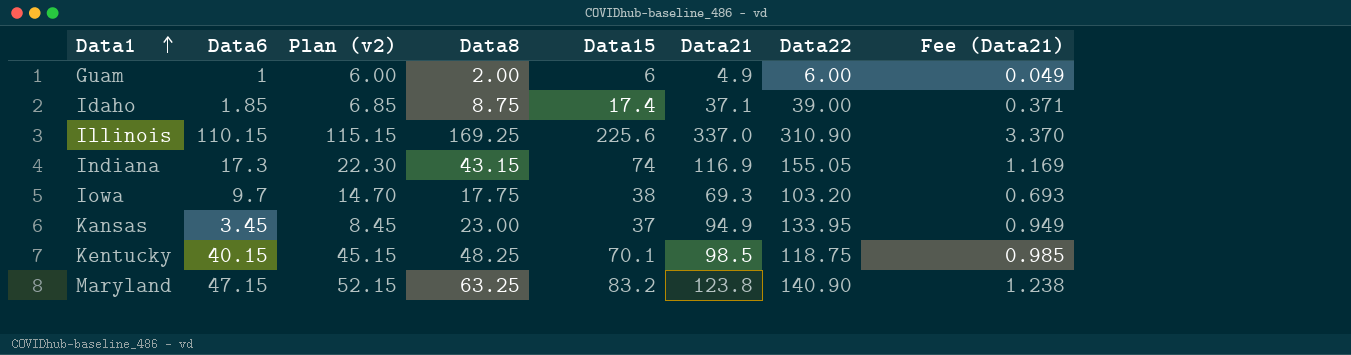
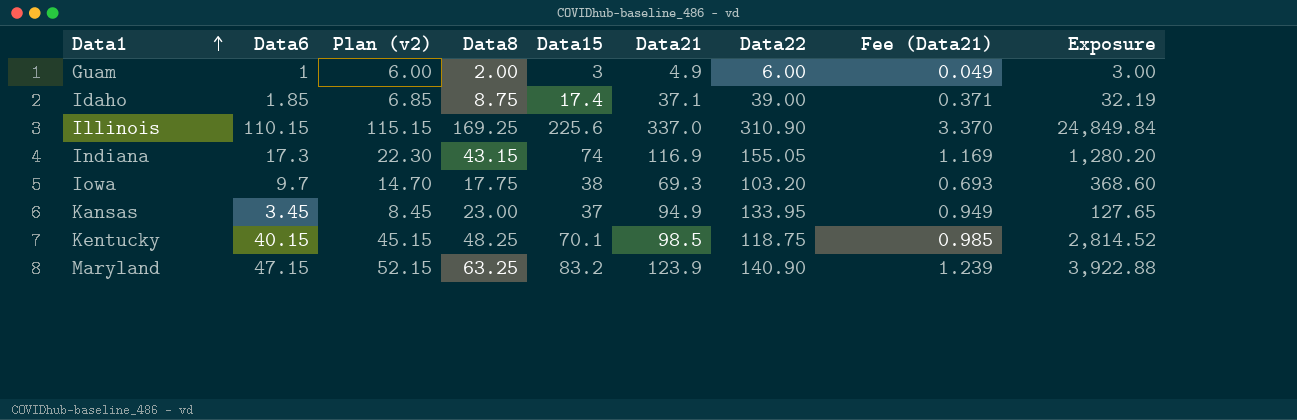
column Exposure | formula: none -> [Data6] * [Data15]
Guam | Data15: 6 -> 3
Maryland | Data21: 123.8 -> 123.9
Maryland | Fee (Data21): 1.238 -> 1.239

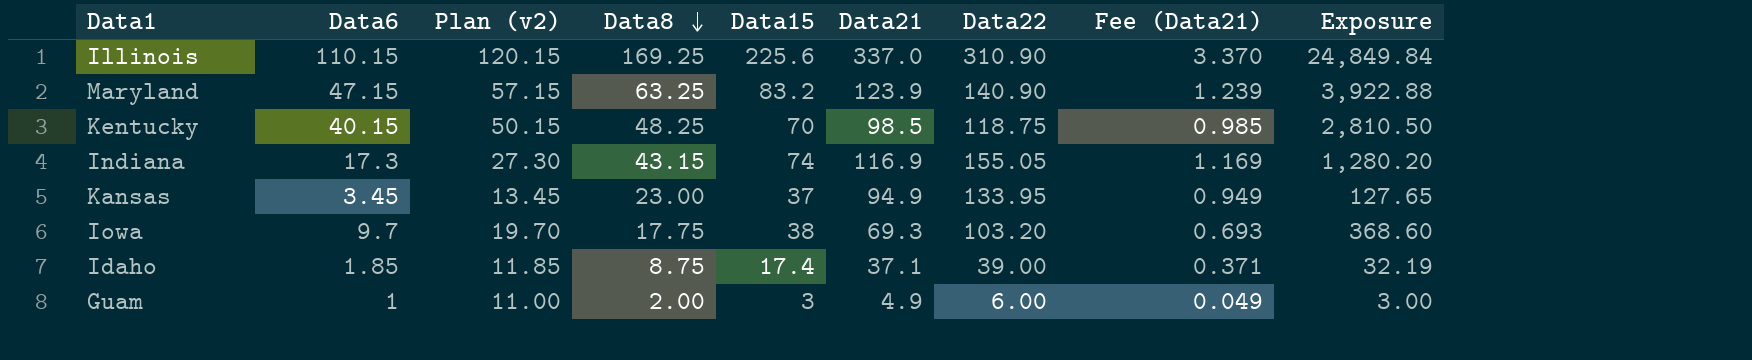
row order: Data1 ascending -> Data8 descending
column Plan (v2) | formula: [Data6] + 5 -> [Data6] + 10
Kentucky | Data15: 70.1 -> 70
Kentucky | Exposure: 2,814.52 -> 2,810.50

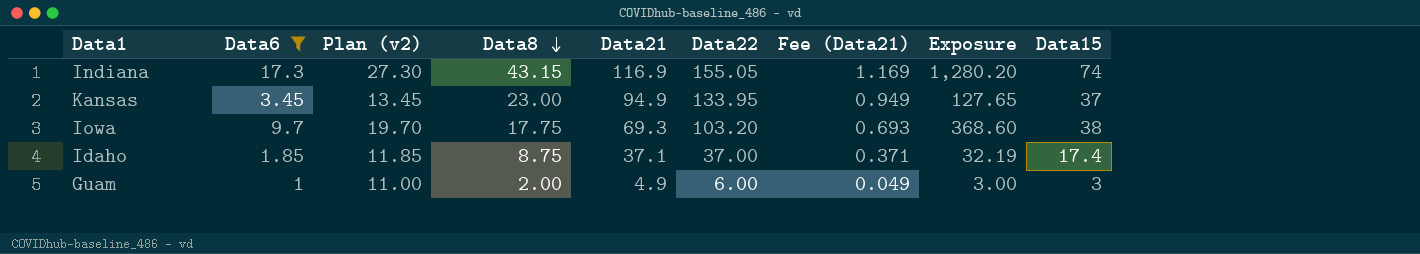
filter: none -> Data6 <= 17.3
column Data15 | position: 5 -> 9
Idaho | Data22: 39.00 -> 37.00

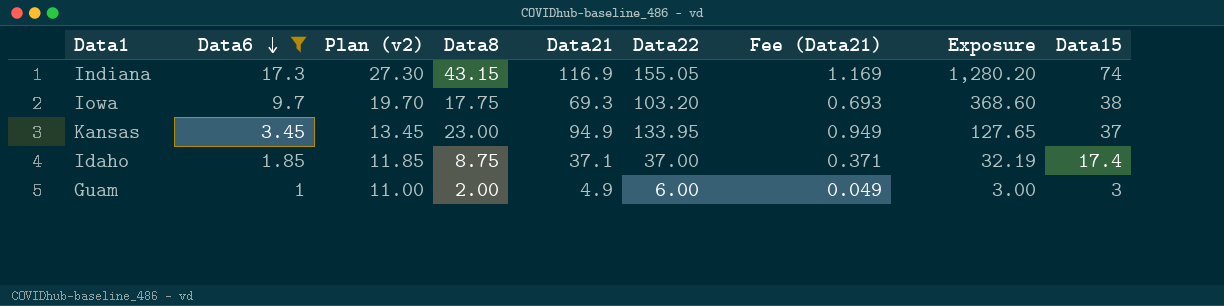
row order: Data8 descending -> Data6 descending

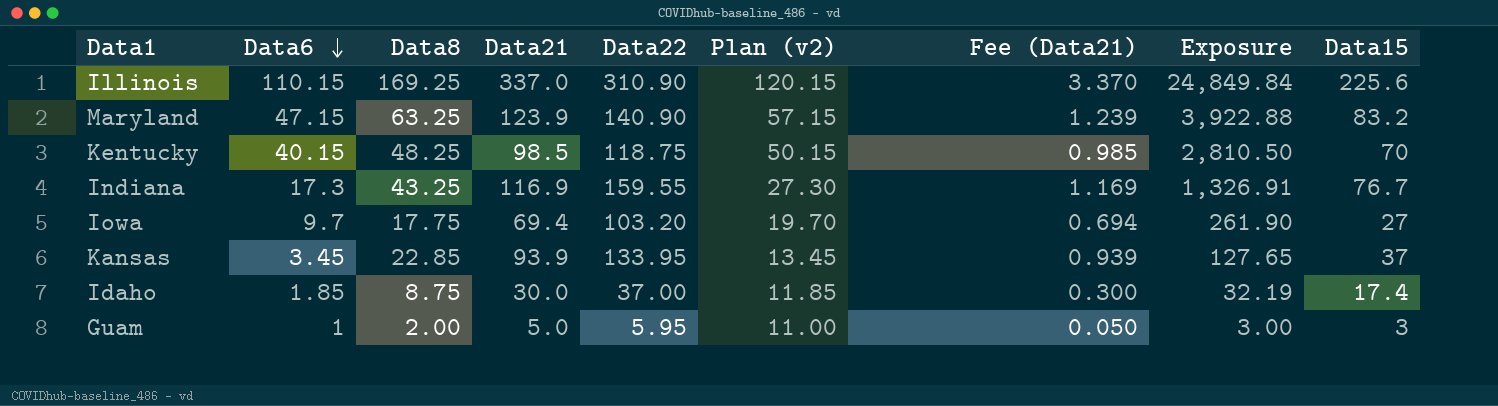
filter: Data6 <= 17.3 -> none
column Plan (v2) | position: 3 -> 6
Indiana | Data8: 43.15 -> 43.25
Indiana | Data22: 155.05 -> 159.55
Indiana | Exposure: 1,280.20 -> 1,326.91
Indiana | Data15: 74 -> 76.7
Iowa | Data21: 69.3 -> 69.4
Iowa | Fee (Data21): 0.693 -> 0.694
Iowa | Exposure: 368.60 -> 261.90
Iowa | Data15: 38 -> 27
Kansas | Data8: 23.00 -> 22.85
Kansas | Data21: 94.9 -> 93.9
Kansas | Fee (Data21): 0.949 -> 0.939
Idaho | Data21: 37.1 -> 30.0
Idaho | Fee (Data21): 0.371 -> 0.300
Guam | Data21: 4.9 -> 5.0
Guam | Data22: 6.00 -> 5.95
Guam | Fee (Data21): 0.049 -> 0.050

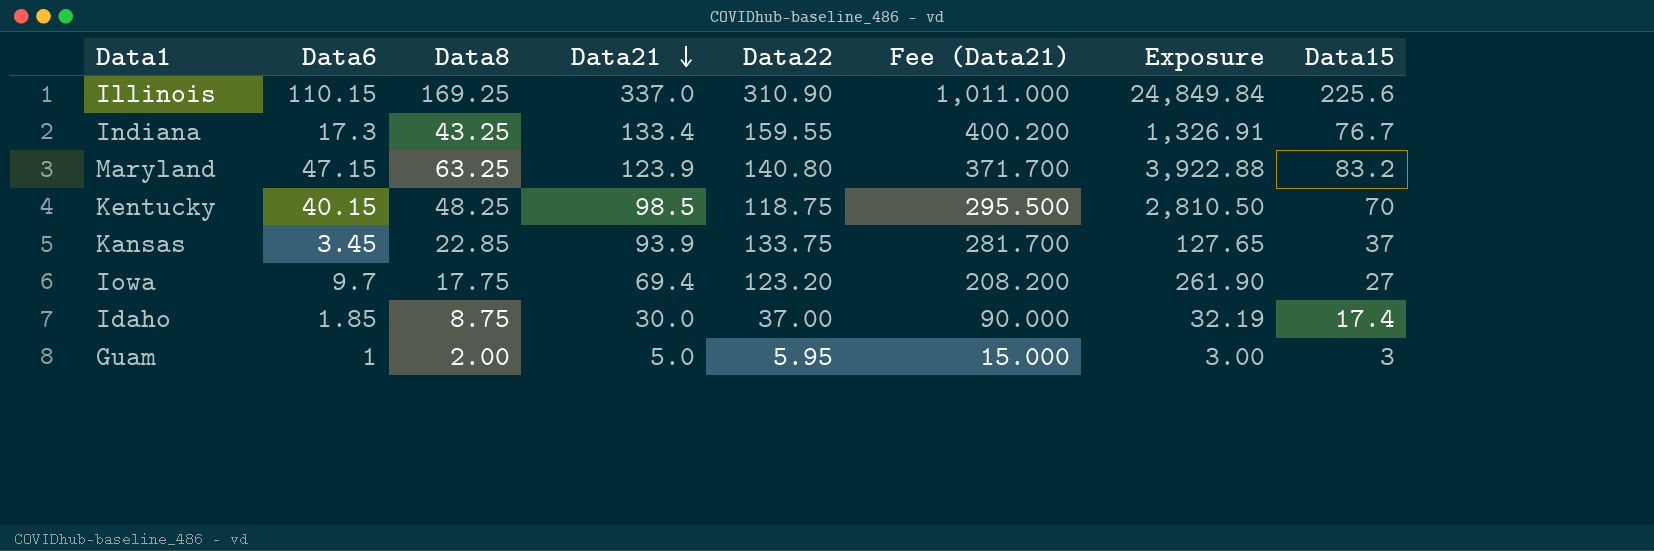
row order: Data6 descending -> Data21 descending
column Plan (v2) | formula: [Data6] + 10 -> none
column Fee (Data21) | formula: [Data21] * 0.01 -> [Data21] * 3
Indiana | Data21: 116.9 -> 133.4
Maryland | Data22: 140.90 -> 140.80
Kansas | Data22: 133.95 -> 133.75
Iowa | Data22: 103.20 -> 123.20

